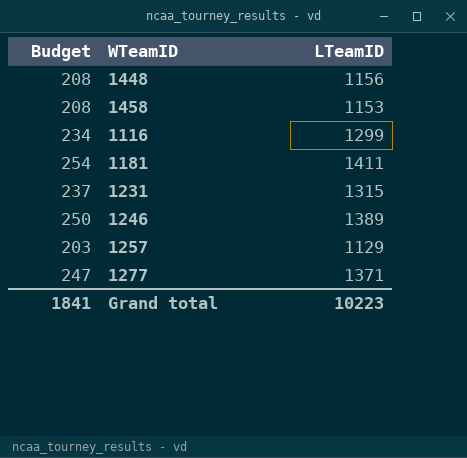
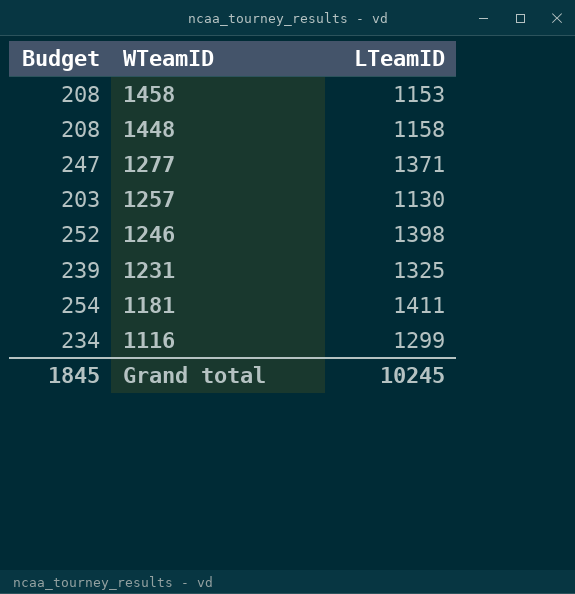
row order: none -> WTeamID descending
1448 | LTeamID: 1156 -> 1158
1257 | LTeamID: 1129 -> 1130
1246 | Budget: 250 -> 252
1246 | LTeamID: 1389 -> 1398
1231 | Budget: 237 -> 239
1231 | LTeamID: 1315 -> 1325
Grand total | Budget: 1841 -> 1845
Grand total | LTeamID: 10223 -> 10245

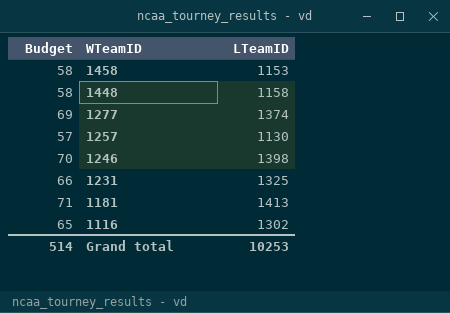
column Budget | formula: [LTeamID] * 0.18 -> [LTeamID] * 0.05
1277 | LTeamID: 1371 -> 1374
1181 | LTeamID: 1411 -> 1413
1116 | LTeamID: 1299 -> 1302
Grand total | Budget: 1845 -> 514
Grand total | LTeamID: 10245 -> 10253

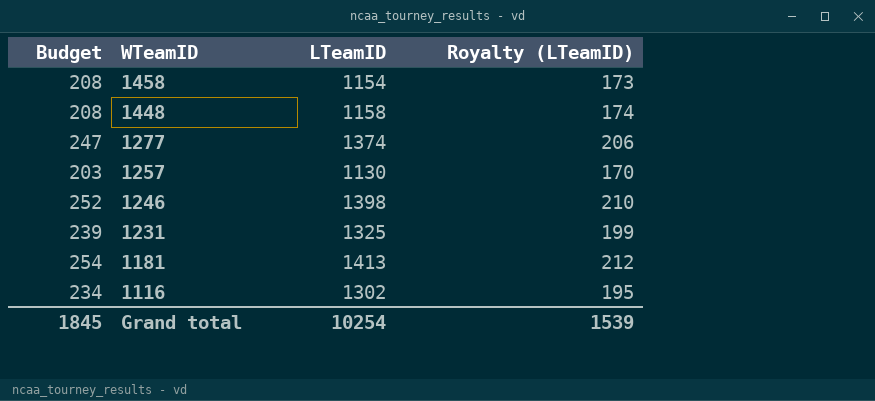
column Budget | formula: [LTeamID] * 0.05 -> [LTeamID] * 0.18
column Royalty (LTeamID) | formula: none -> [LTeamID] * 0.15
1458 | LTeamID: 1153 -> 1154
Grand total | Budget: 514 -> 1845
Grand total | LTeamID: 10253 -> 10254

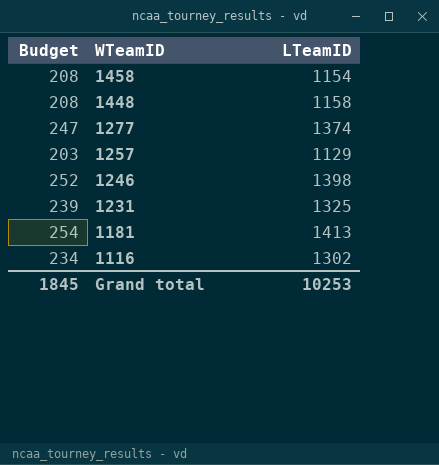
column Royalty (LTeamID) | formula: [LTeamID] * 0.15 -> none
1257 | LTeamID: 1130 -> 1129
Grand total | LTeamID: 10254 -> 10253

